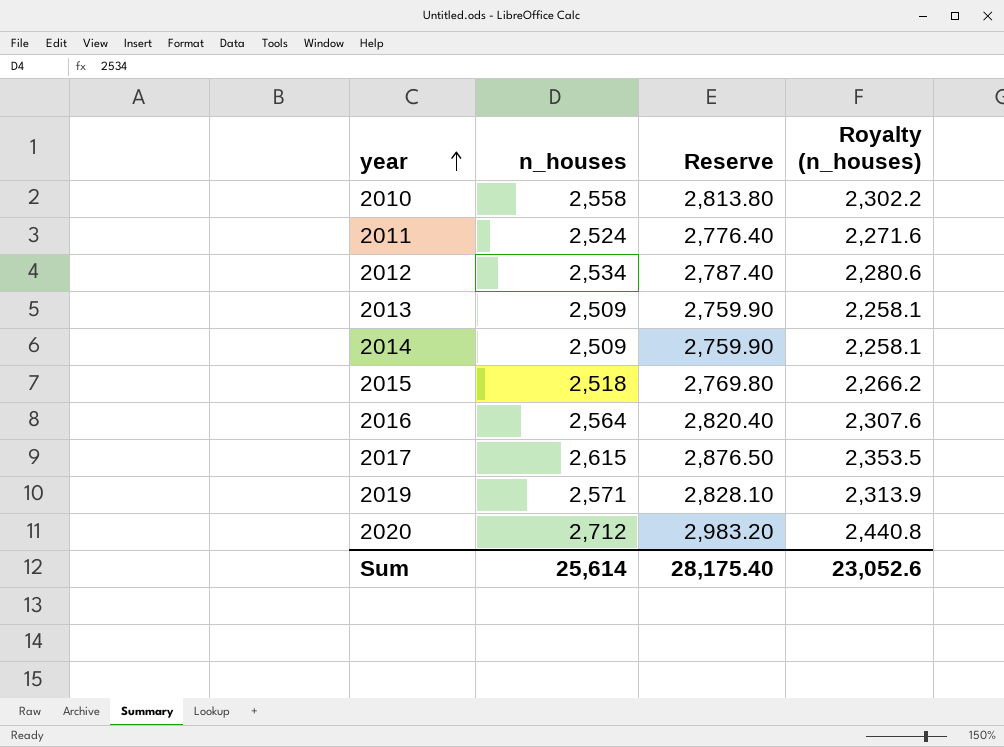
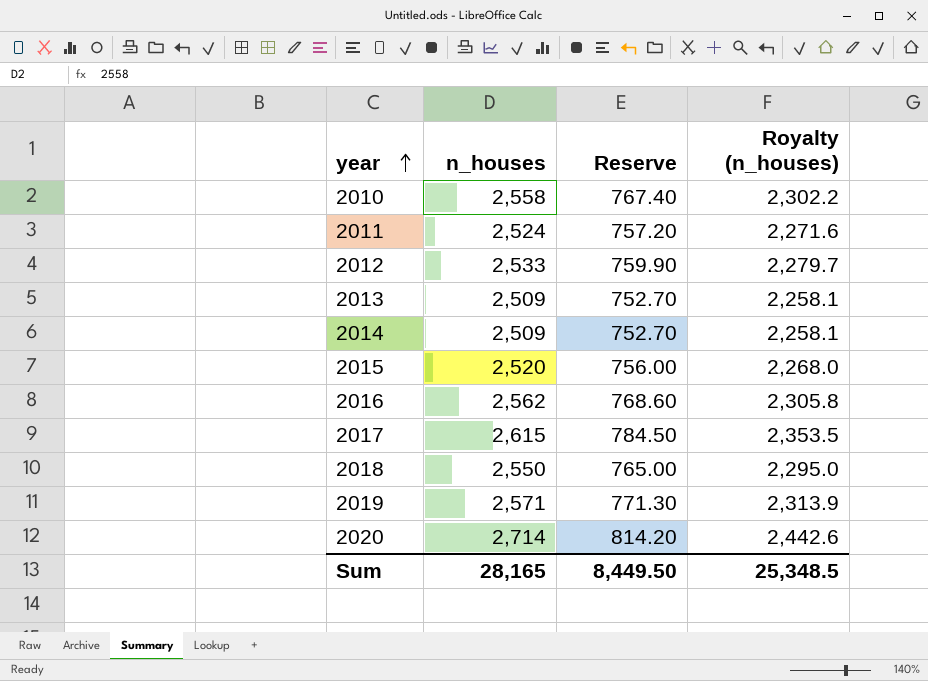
column Reserve | formula: [n_houses] * 1.1 -> [n_houses] * 0.3
2012 | n_houses: 2,534 -> 2,533
2012 | Royalty (n_houses): 2,280.6 -> 2,279.7
2015 | n_houses: 2,518 -> 2,520
2015 | Royalty (n_houses): 2,266.2 -> 2,268.0
2016 | n_houses: 2,564 -> 2,562
2016 | Royalty (n_houses): 2,307.6 -> 2,305.8
row 2018: none -> 2,550 | 765.00 | 2,295.0
2020 | n_houses: 2,712 -> 2,714
2020 | Royalty (n_houses): 2,440.8 -> 2,442.6
Sum | n_houses: 25,614 -> 28,165
Sum | Reserve: 28,175.40 -> 8,449.50
Sum | Royalty (n_houses): 23,052.6 -> 25,348.5

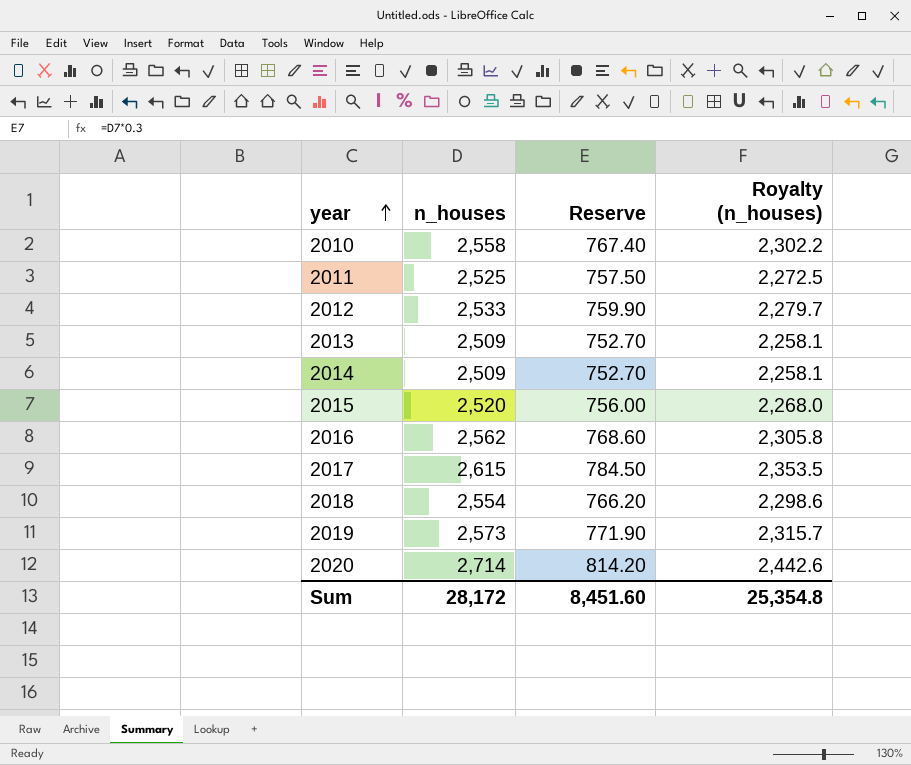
2011 | n_houses: 2,524 -> 2,525
2011 | Reserve: 757.20 -> 757.50
2011 | Royalty (n_houses): 2,271.6 -> 2,272.5
2018 | n_houses: 2,550 -> 2,554
2018 | Reserve: 765.00 -> 766.20
2018 | Royalty (n_houses): 2,295.0 -> 2,298.6
2019 | n_houses: 2,571 -> 2,573
2019 | Reserve: 771.30 -> 771.90
2019 | Royalty (n_houses): 2,313.9 -> 2,315.7
Sum | n_houses: 28,165 -> 28,172
Sum | Reserve: 8,449.50 -> 8,451.60
Sum | Royalty (n_houses): 25,348.5 -> 25,354.8

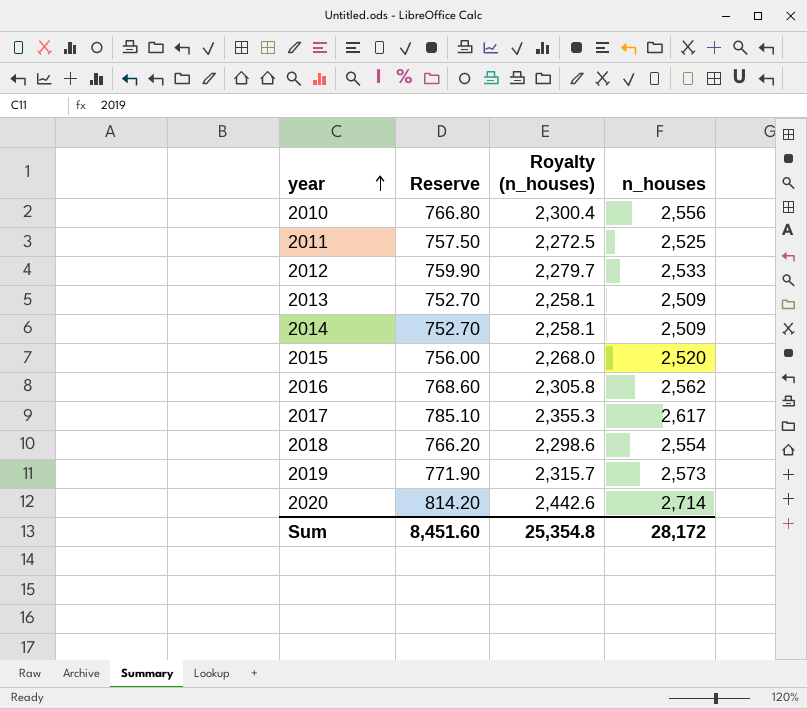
column n_houses | position: 2 -> 4
2010 | Reserve: 767.40 -> 766.80
2010 | Royalty (n_houses): 2,302.2 -> 2,300.4
2010 | n_houses: 2,558 -> 2,556
2017 | Reserve: 784.50 -> 785.10
2017 | Royalty (n_houses): 2,353.5 -> 2,355.3
2017 | n_houses: 2,615 -> 2,617

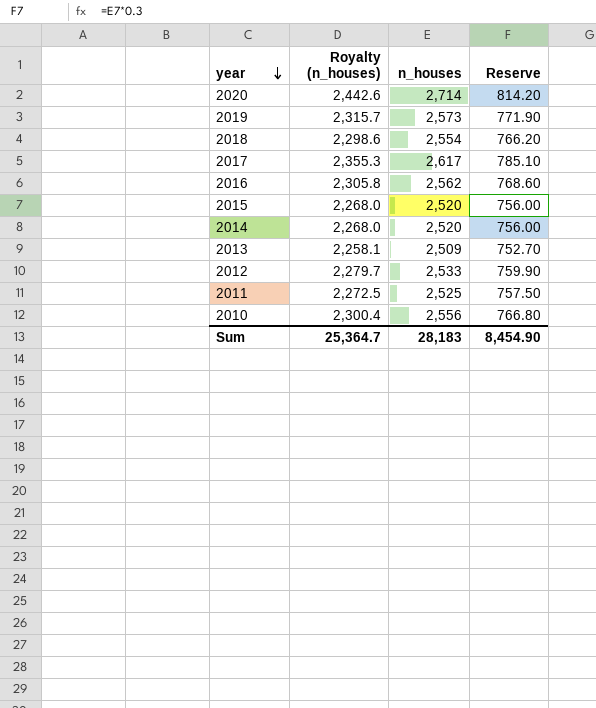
row order: year ascending -> year descending
column Reserve | position: 2 -> 4
2014 | Royalty (n_houses): 2,258.1 -> 2,268.0
2014 | n_houses: 2,509 -> 2,520
2014 | Reserve: 752.70 -> 756.00
Sum | Royalty (n_houses): 25,354.8 -> 25,364.7
Sum | n_houses: 28,172 -> 28,183
Sum | Reserve: 8,451.60 -> 8,454.90

